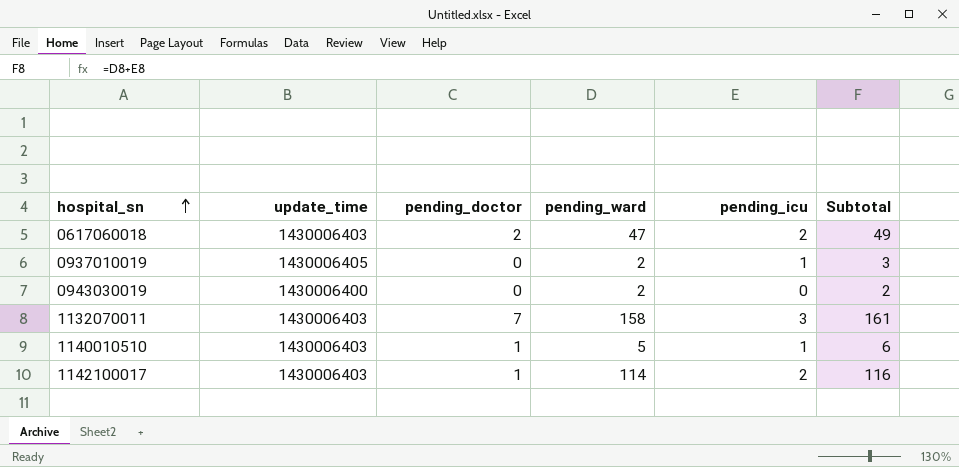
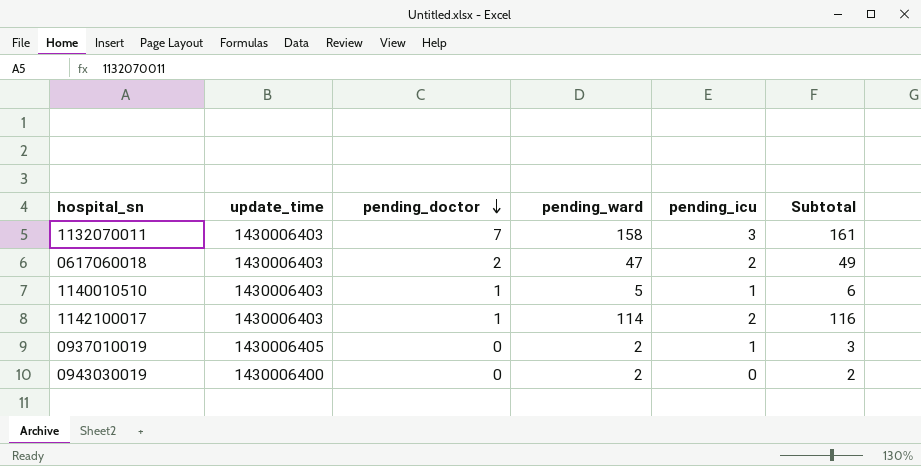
row order: hospital_sn ascending -> pending_doctor descending

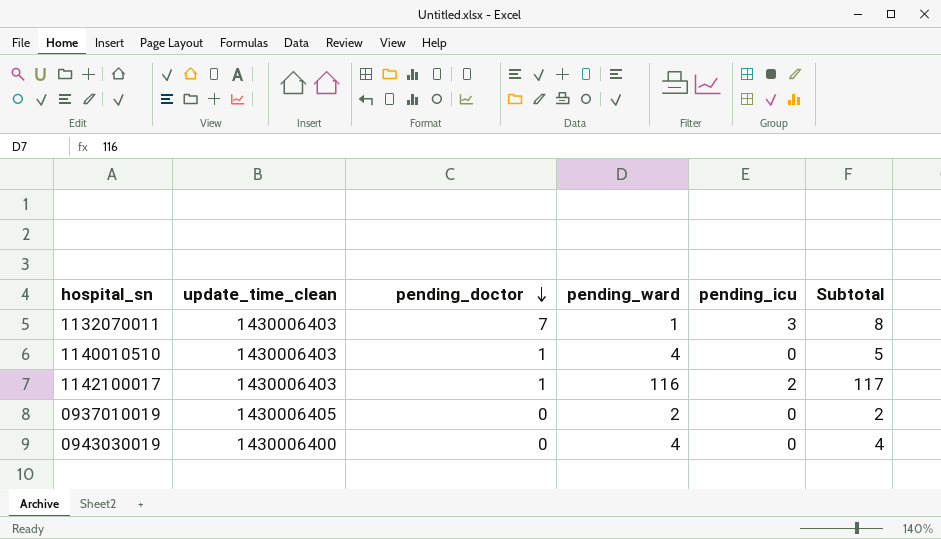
column name: update_time -> update_time_clean
column Subtotal | formula: [pending_ward] + [pending_icu] -> [pending_doctor] + [pending_ward]
row 0617060018: 1430006403 | 2 | 47 | 2 | 49 -> none
1132070011 | pending_ward: 158 -> 1
1140010510 | pending_ward: 5 -> 4
1140010510 | pending_icu: 1 -> 0
1142100017 | pending_ward: 114 -> 116
0937010019 | pending_icu: 1 -> 0
0943030019 | pending_ward: 2 -> 4

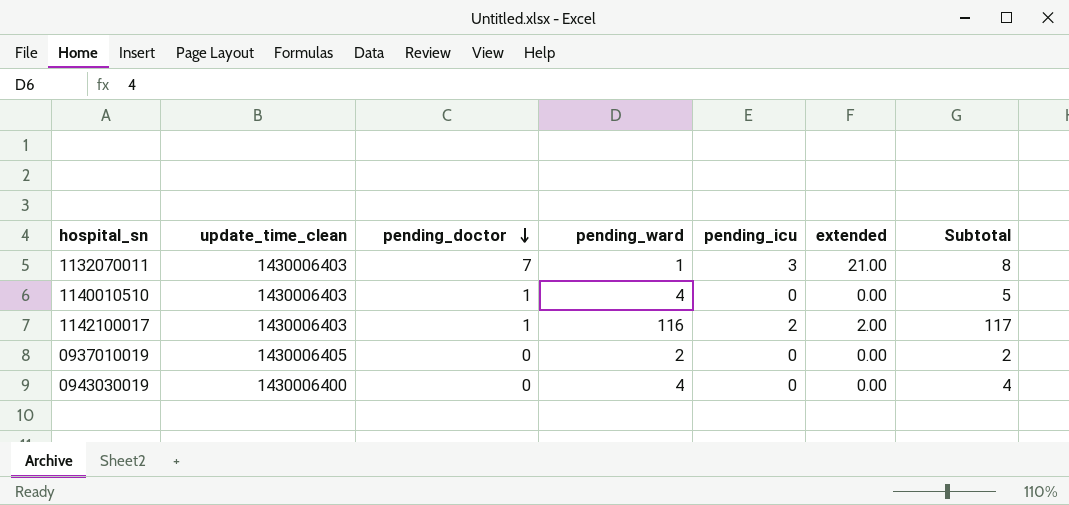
column extended | formula: none -> [pending_doctor] * [pending_icu]

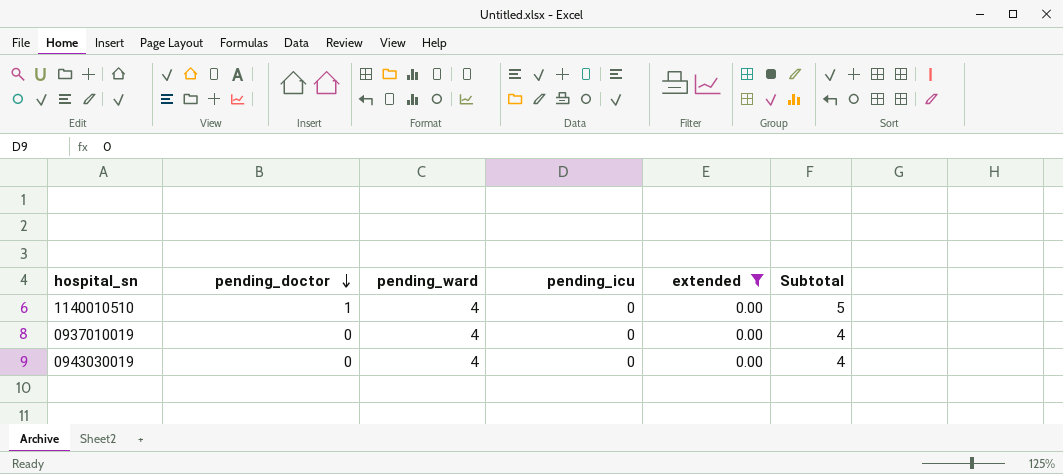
filter: none -> extended = 0.00
column update_time_clean | position: 2 -> none
0937010019 | pending_ward: 2 -> 4
0937010019 | Subtotal: 2 -> 4

